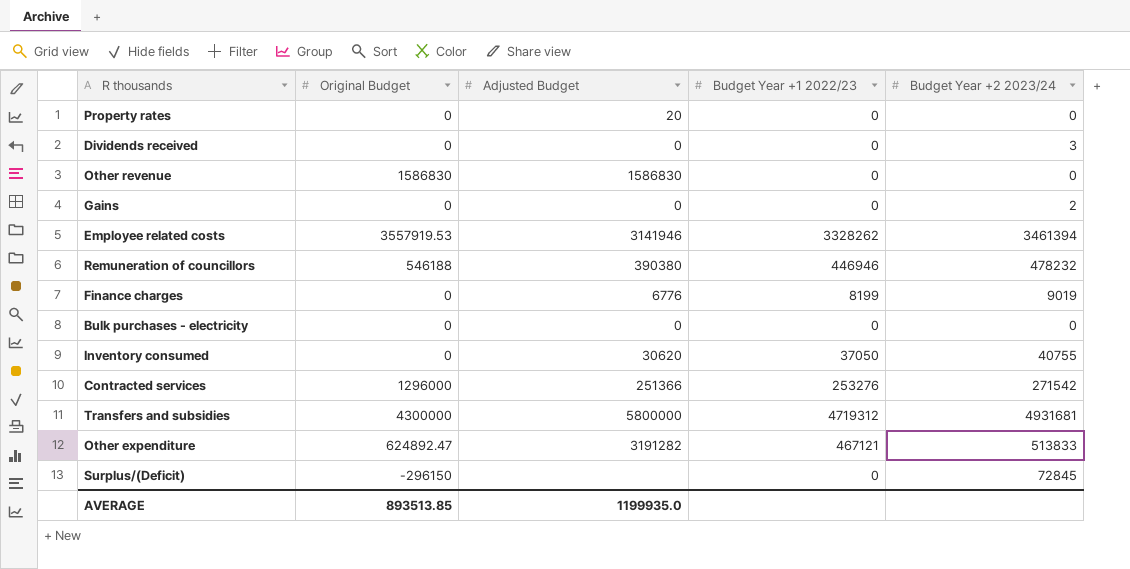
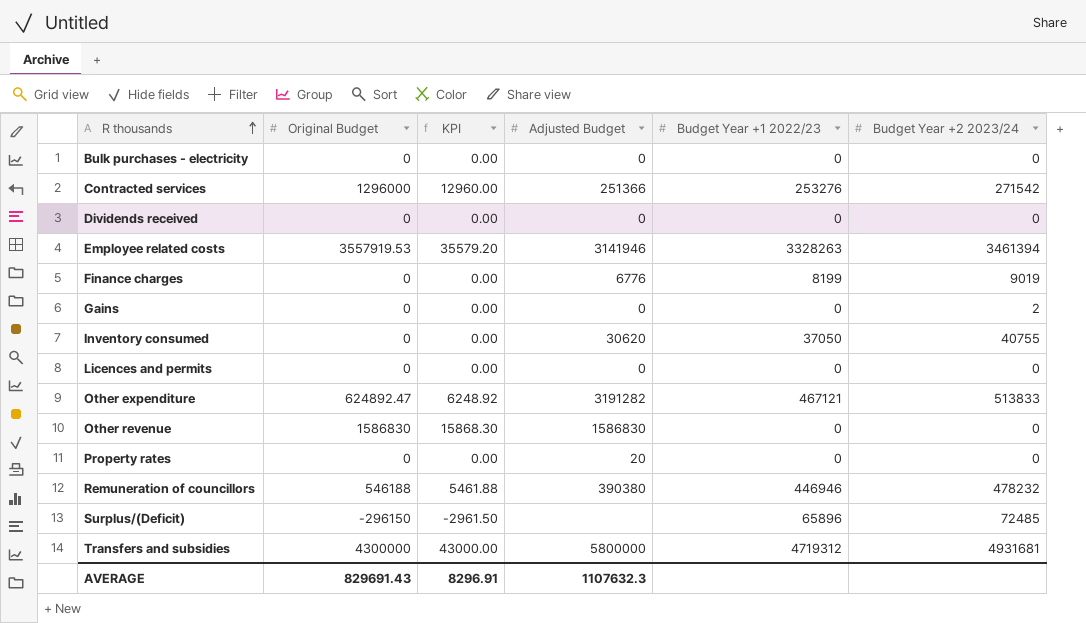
row order: none -> R thousands ascending
column KPI | formula: none -> [Original Budget] * 0.01
Dividends received | Budget Year +2 2023/24: 3 -> 0
Employee related costs | Budget Year +1 2022/23: 3328262 -> 3328263
row Licences and permits: none -> 0 | 0.00 | 0 | 0 | 0
Surplus/(Deficit) | Budget Year +1 2022/23: 0 -> 65896
Surplus/(Deficit) | Budget Year +2 2023/24: 72845 -> 72485
AVERAGE | Original Budget: 893513.85 -> 829691.43
AVERAGE | Adjusted Budget: 1199935.0 -> 1107632.3

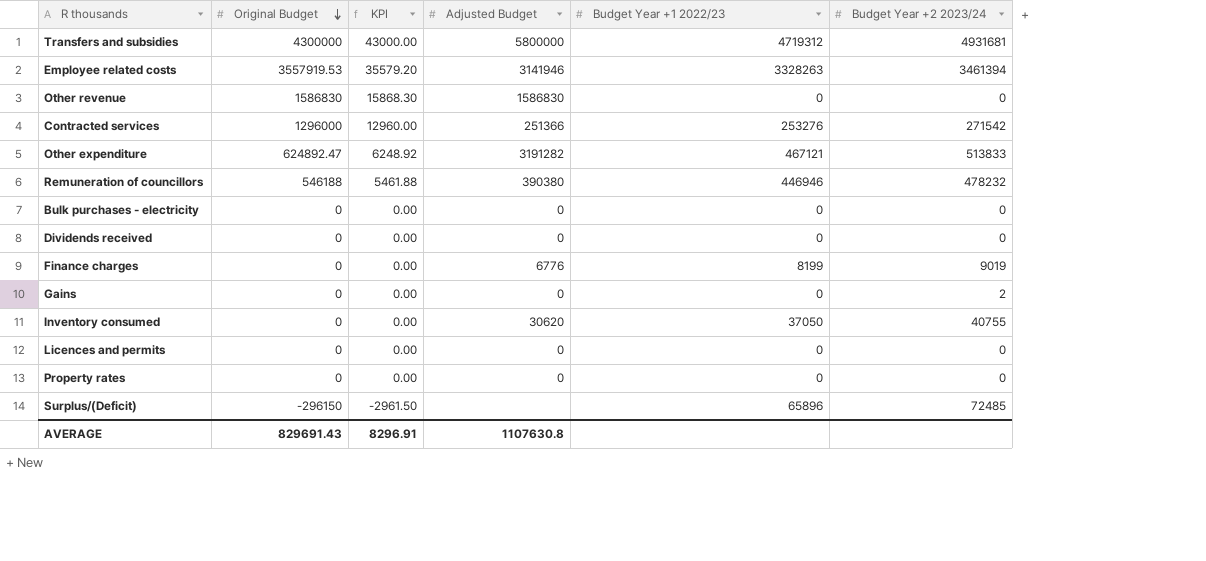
row order: R thousands ascending -> Original Budget descending
Property rates | Adjusted Budget: 20 -> 0
AVERAGE | Adjusted Budget: 1107632.3 -> 1107630.8

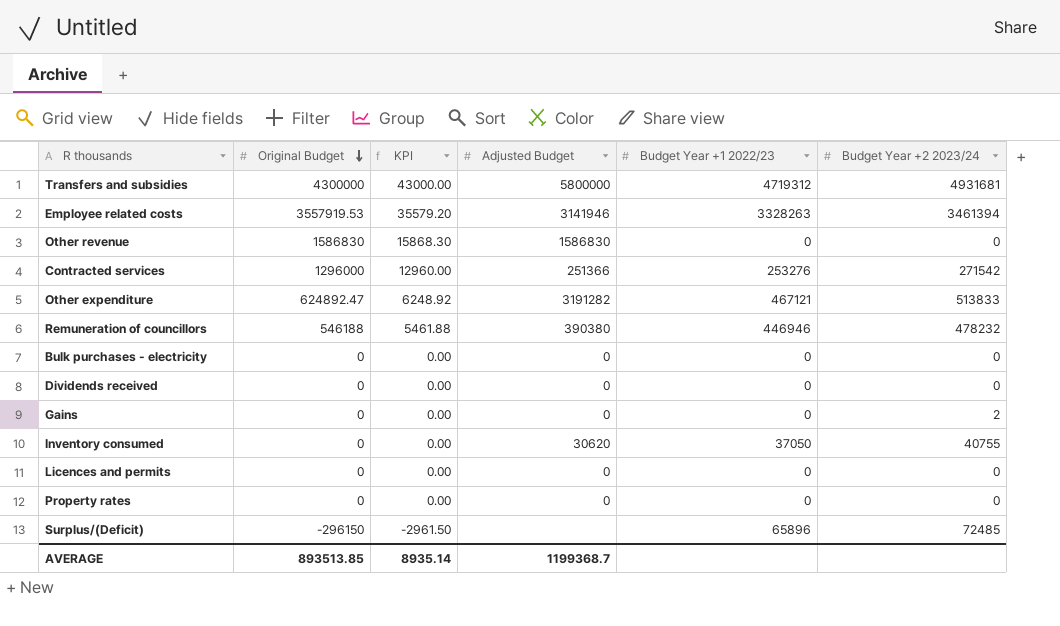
row Finance charges: 0 | 0.00 | 6776 | 8199 | 9019 -> none
AVERAGE | Original Budget: 829691.43 -> 893513.85
AVERAGE | KPI: 8296.91 -> 8935.14
AVERAGE | Adjusted Budget: 1107630.8 -> 1199368.7

